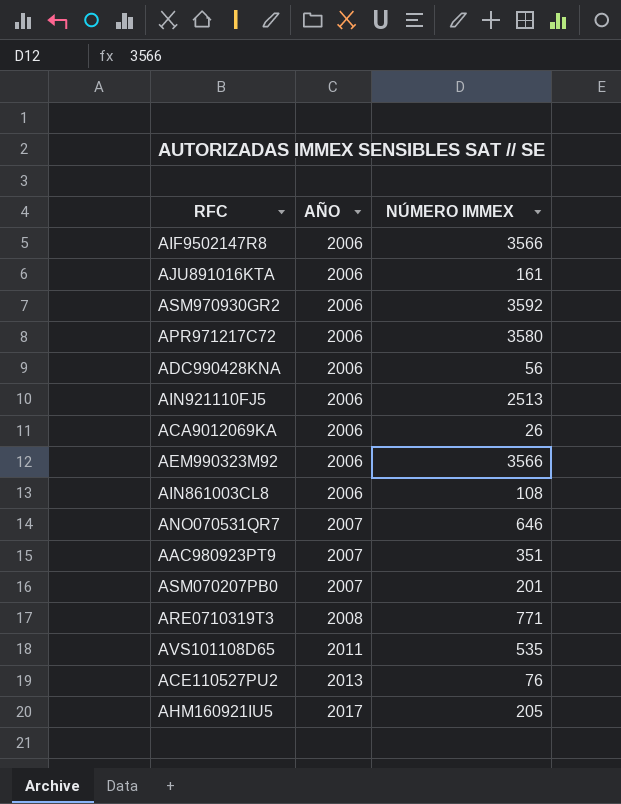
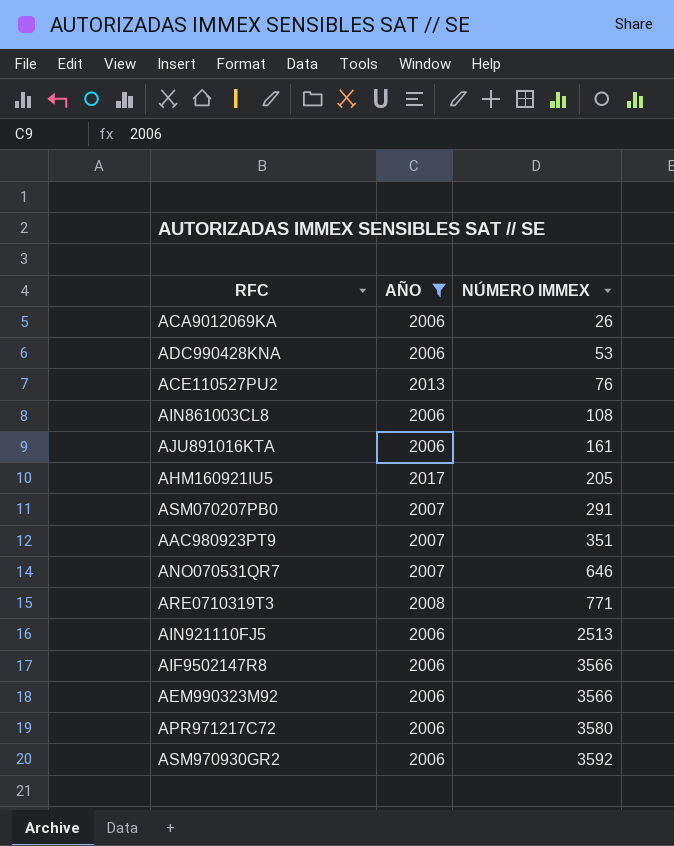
filter: none -> AÑO != 2011
row order: AÑO ascending -> NÚMERO IMMEX ascending
ADC990428KNA | NÚMERO IMMEX: 56 -> 53
ASM070207PB0 | NÚMERO IMMEX: 201 -> 291

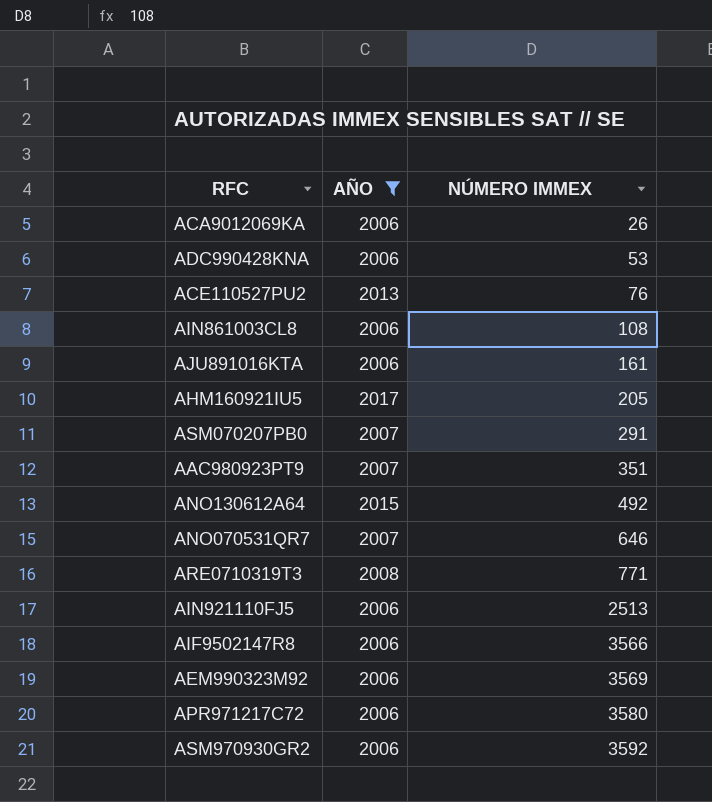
row ANO130612A64: none -> 2015 | 492
AEM990323M92 | NÚMERO IMMEX: 3566 -> 3569

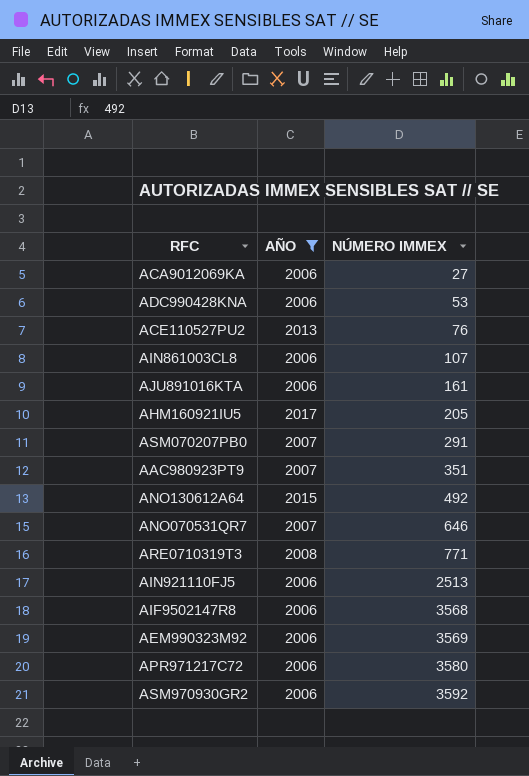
ACA9012069KA | NÚMERO IMMEX: 26 -> 27
AIN861003CL8 | NÚMERO IMMEX: 108 -> 107
AIF9502147R8 | NÚMERO IMMEX: 3566 -> 3568

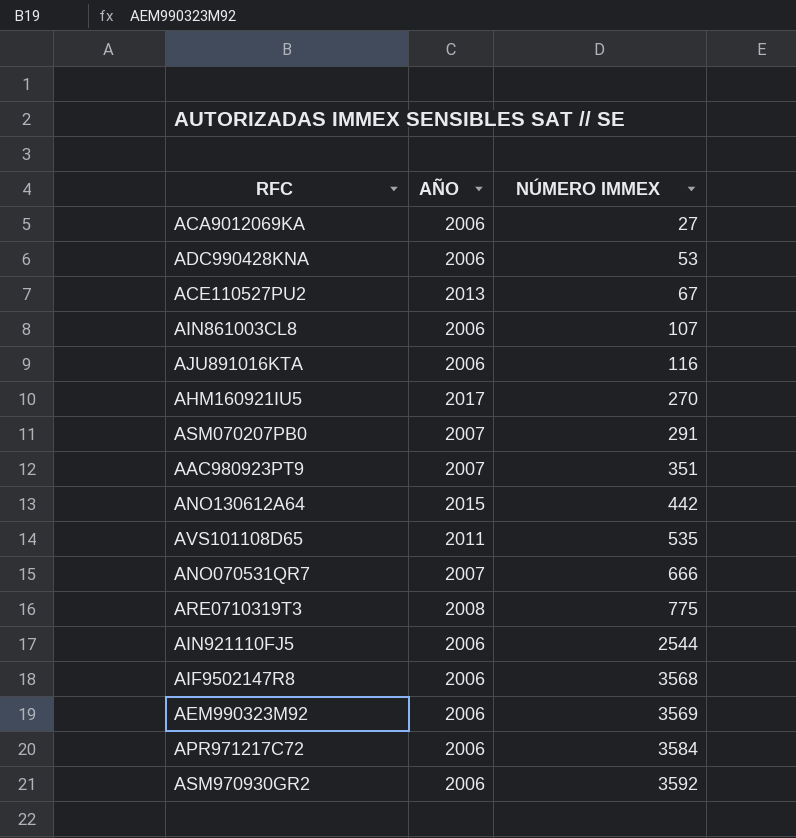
filter: AÑO != 2011 -> none
ACE110527PU2 | NÚMERO IMMEX: 76 -> 67
AJU891016KTA | NÚMERO IMMEX: 161 -> 116
AHM160921IU5 | NÚMERO IMMEX: 205 -> 270
ANO130612A64 | NÚMERO IMMEX: 492 -> 442
ANO070531QR7 | NÚMERO IMMEX: 646 -> 666
ARE0710319T3 | NÚMERO IMMEX: 771 -> 775
AIN921110FJ5 | NÚMERO IMMEX: 2513 -> 2544
APR971217C72 | NÚMERO IMMEX: 3580 -> 3584

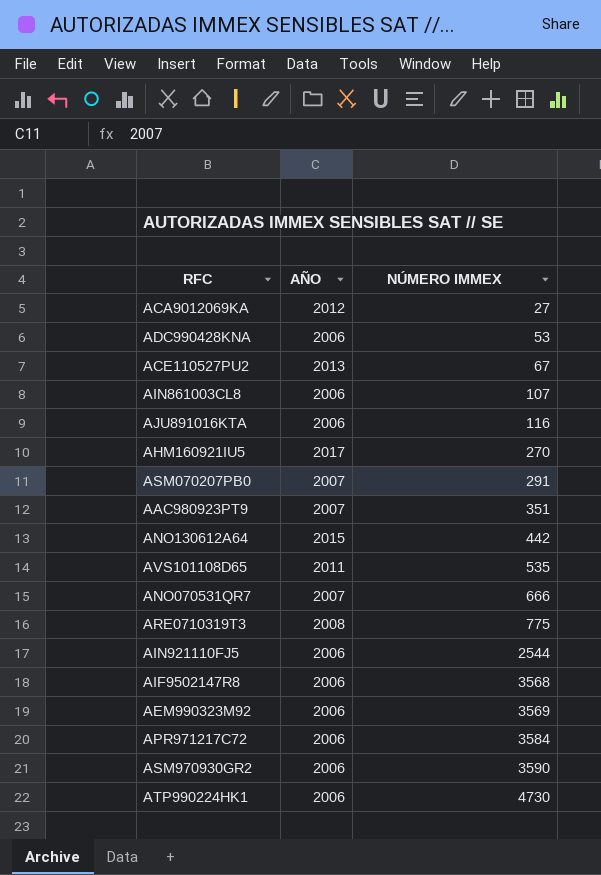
ACA9012069KA | AÑO: 2006 -> 2012
ASM970930GR2 | NÚMERO IMMEX: 3592 -> 3590
row ATP990224HK1: none -> 2006 | 4730

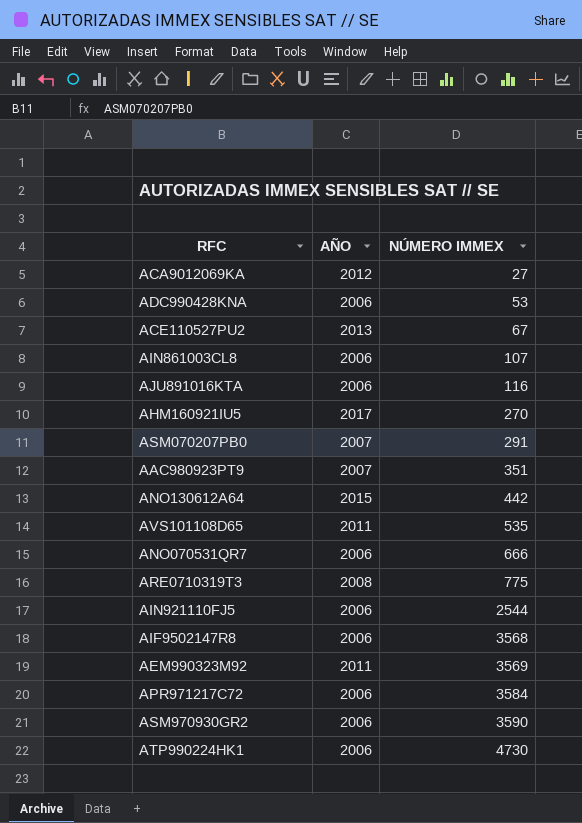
ANO070531QR7 | AÑO: 2007 -> 2006
AEM990323M92 | AÑO: 2006 -> 2011

